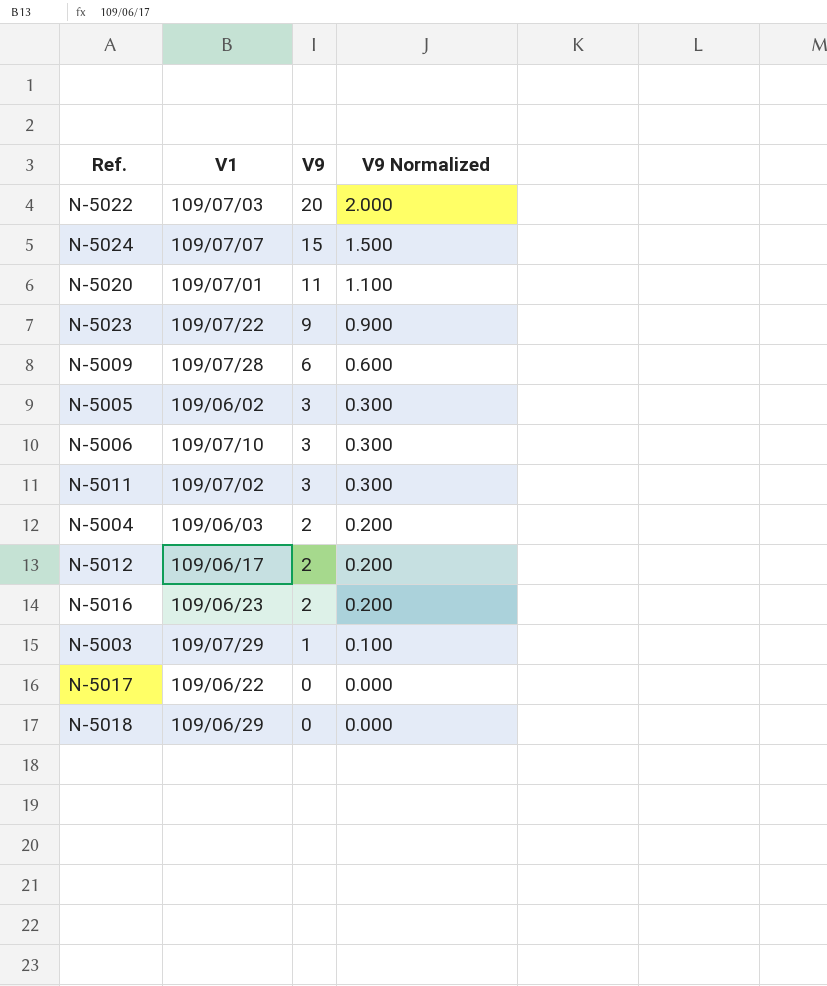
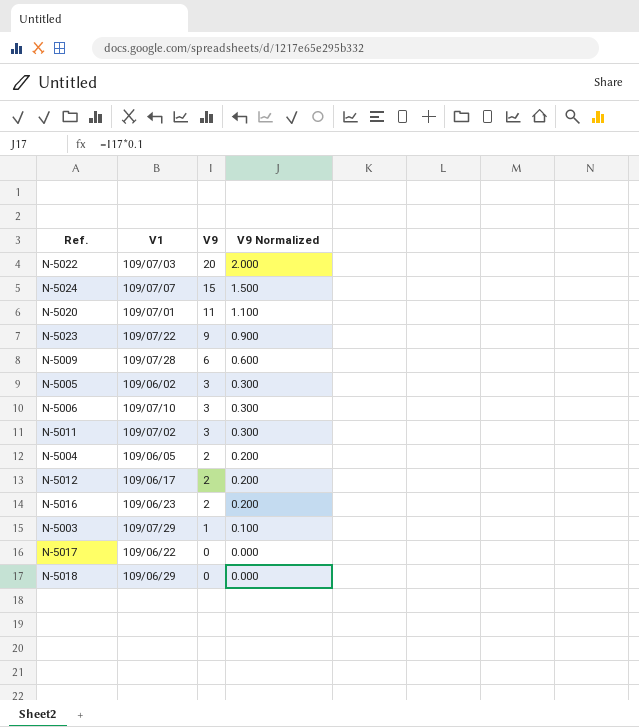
N-5004 | V1: 109/06/03 -> 109/06/05

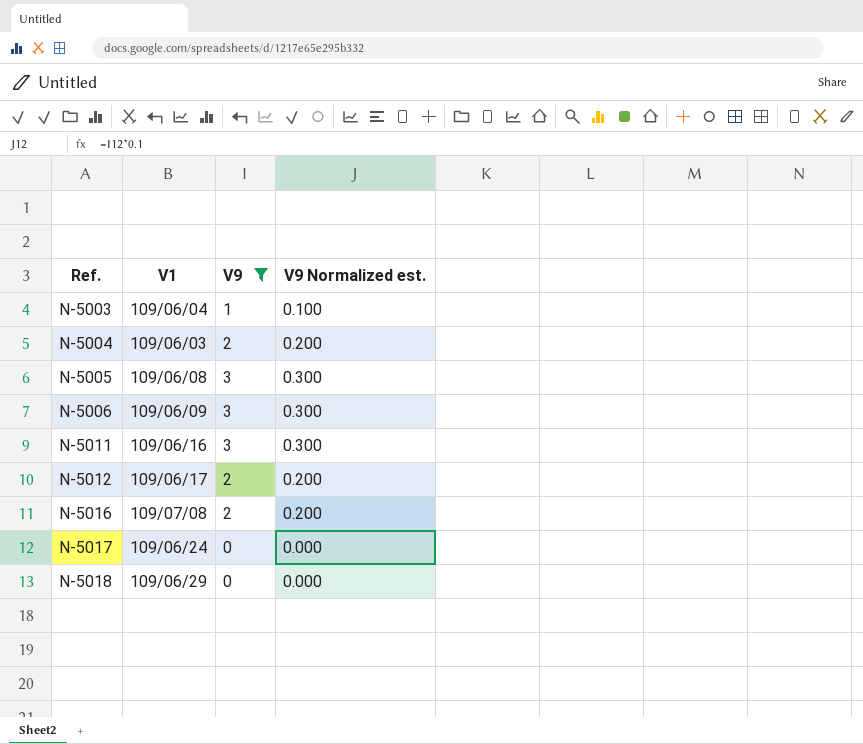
filter: none -> V9 <= 3
row order: V9 descending -> Ref. ascending
column name: V9 Normalized -> V9 Normalized est.
N-5003 | V1: 109/07/29 -> 109/06/04
N-5004 | V1: 109/06/05 -> 109/06/03
N-5005 | V1: 109/06/02 -> 109/06/08
N-5006 | V1: 109/07/10 -> 109/06/09
N-5011 | V1: 109/07/02 -> 109/06/16
N-5016 | V1: 109/06/23 -> 109/07/08
N-5017 | V1: 109/06/22 -> 109/06/24

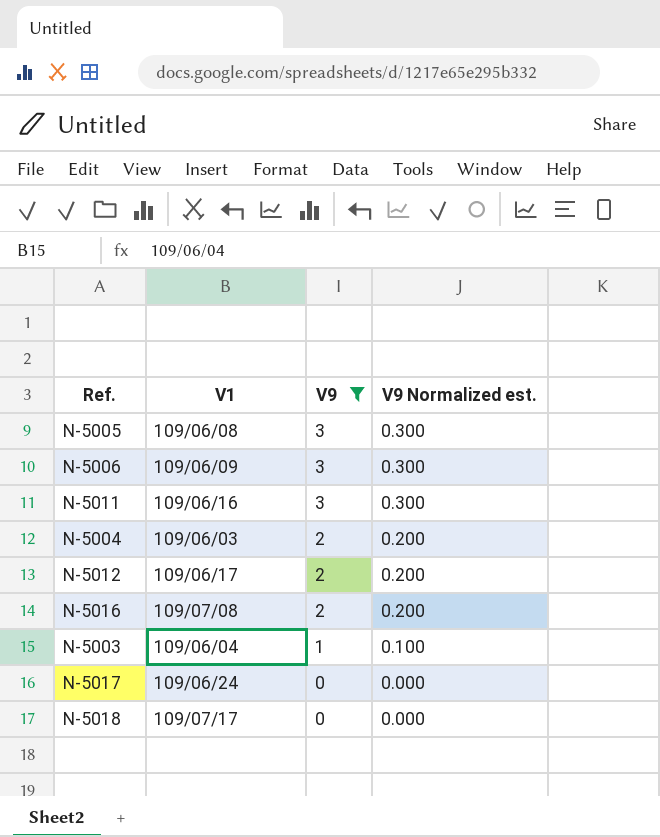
row order: Ref. ascending -> V9 descending
N-5018 | V1: 109/06/29 -> 109/07/17

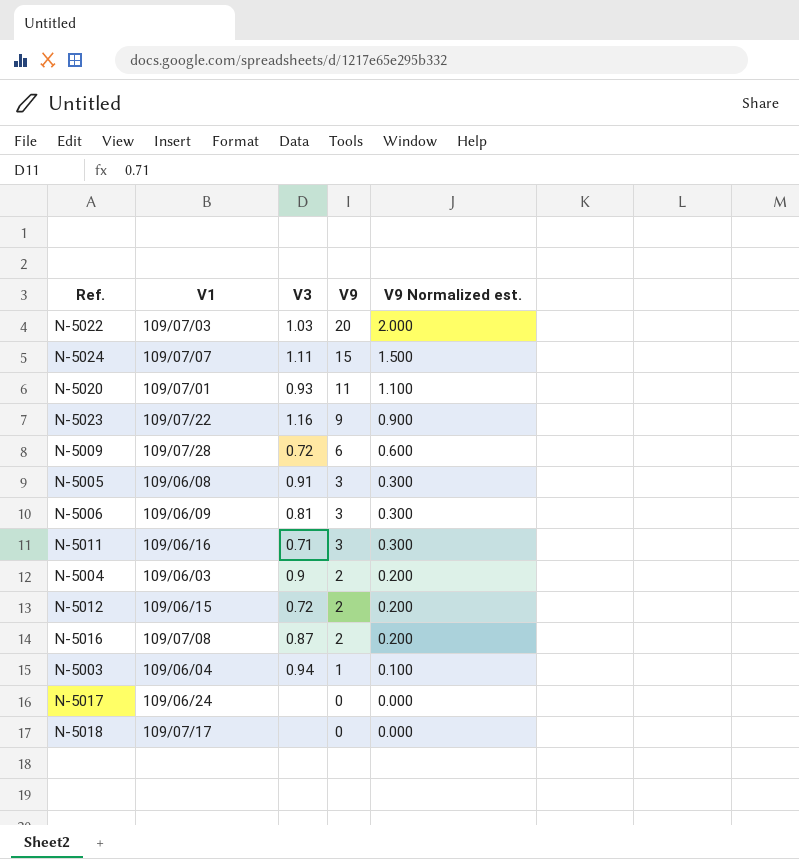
filter: V9 <= 3 -> none
column V3 | position: none -> 3
N-5012 | V1: 109/06/17 -> 109/06/15

